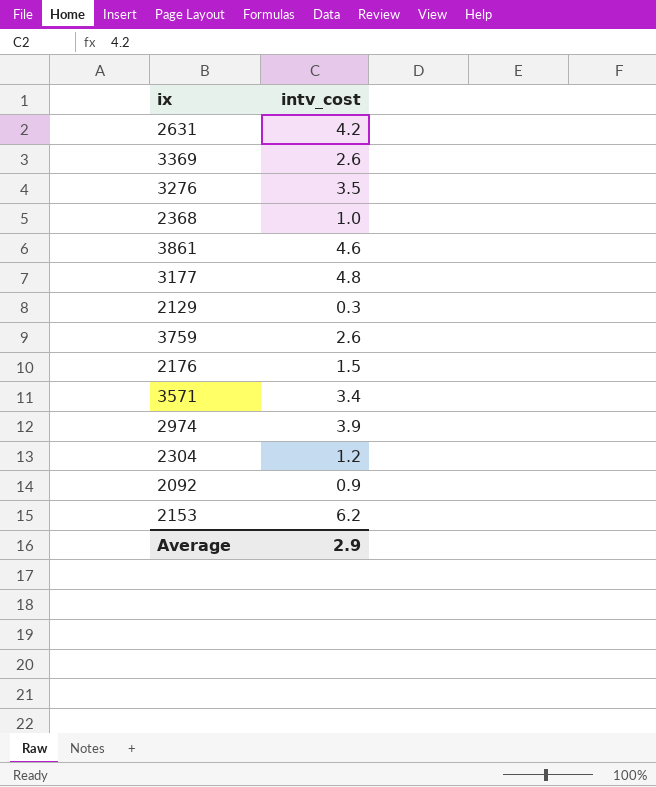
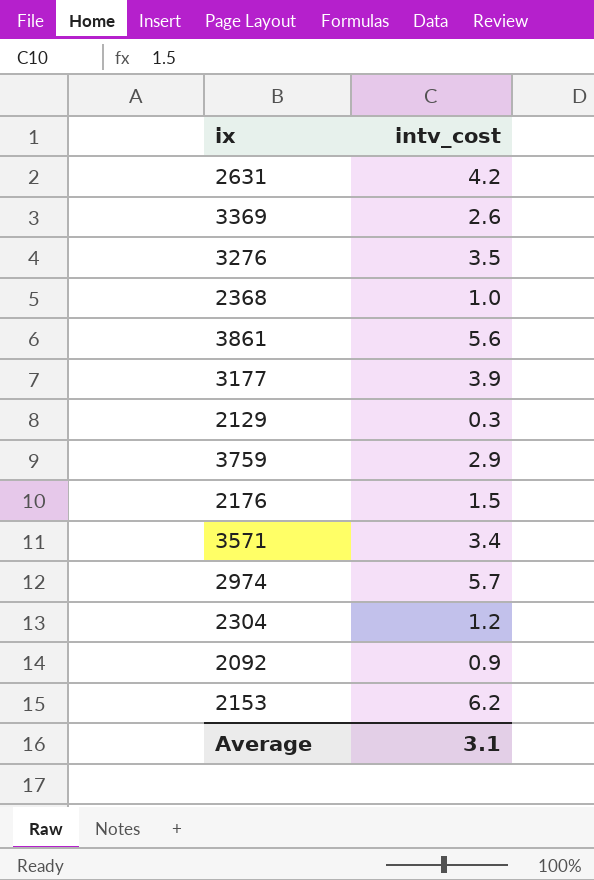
3861 | intv_cost: 4.6 -> 5.6
3177 | intv_cost: 4.8 -> 3.9
3759 | intv_cost: 2.6 -> 2.9
2974 | intv_cost: 3.9 -> 5.7
Average | intv_cost: 2.9 -> 3.1

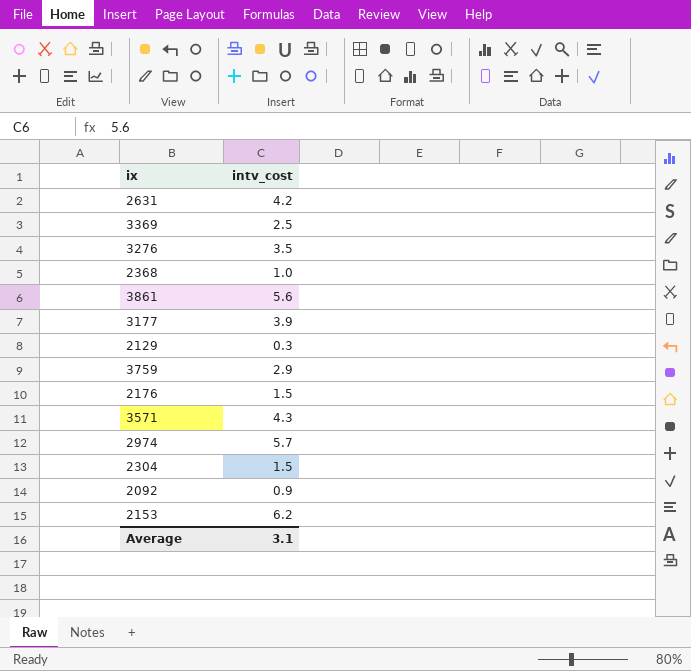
3369 | intv_cost: 2.6 -> 2.5
3571 | intv_cost: 3.4 -> 4.3
2304 | intv_cost: 1.2 -> 1.5

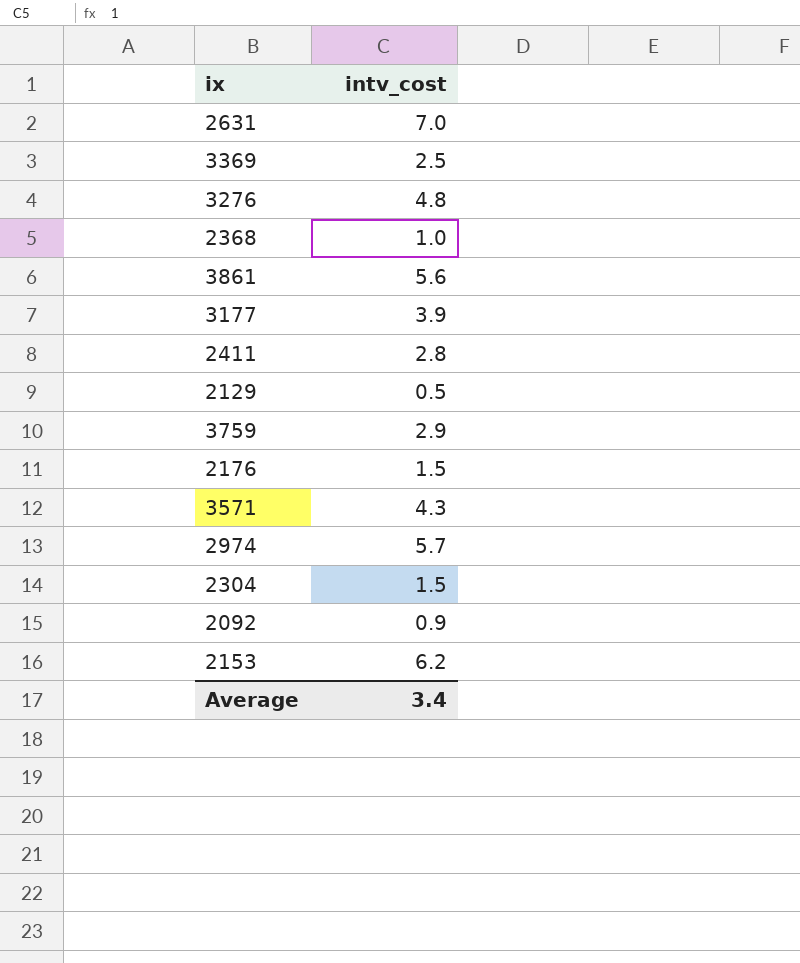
2631 | intv_cost: 4.2 -> 7.0
3276 | intv_cost: 3.5 -> 4.8
row 2411: none -> 2.8
2129 | intv_cost: 0.3 -> 0.5
Average | intv_cost: 3.1 -> 3.4

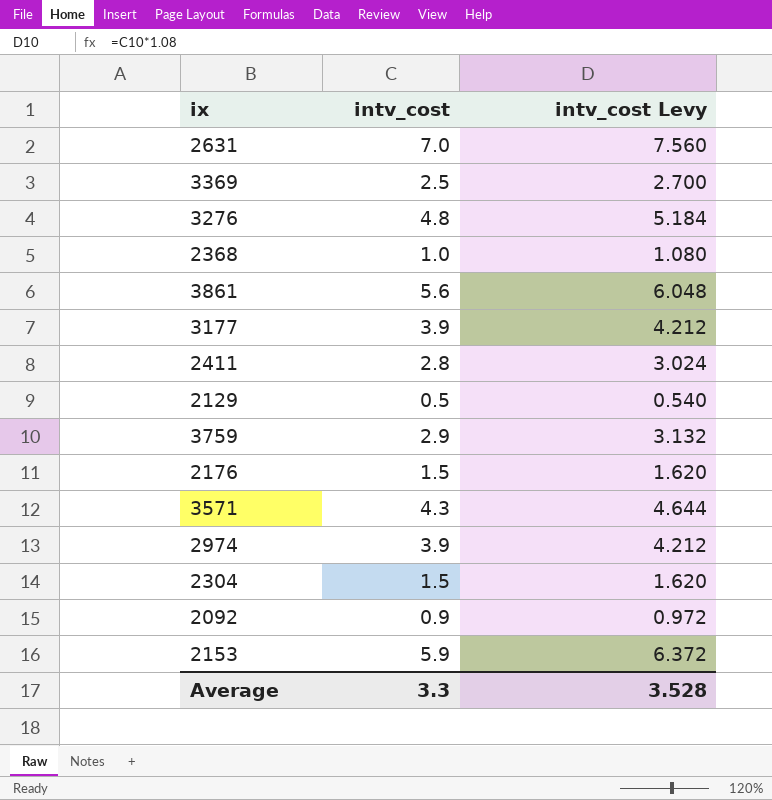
column intv_cost Levy | formula: none -> [intv_cost] * 1.08
2974 | intv_cost: 5.7 -> 3.9
2153 | intv_cost: 6.2 -> 5.9
Average | intv_cost: 3.4 -> 3.3

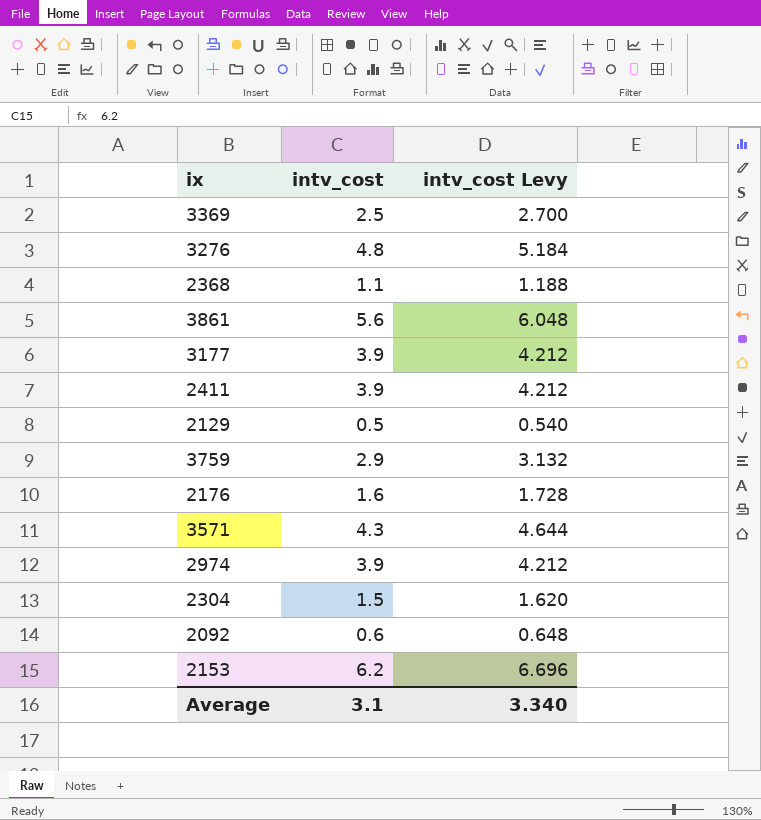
row 2631: 7.0 | 7.560 -> none
2368 | intv_cost: 1.0 -> 1.1
2368 | intv_cost Levy: 1.080 -> 1.188
2411 | intv_cost: 2.8 -> 3.9
2411 | intv_cost Levy: 3.024 -> 4.212
2176 | intv_cost: 1.5 -> 1.6
2176 | intv_cost Levy: 1.620 -> 1.728
2092 | intv_cost: 0.9 -> 0.6
2092 | intv_cost Levy: 0.972 -> 0.648
2153 | intv_cost: 5.9 -> 6.2
2153 | intv_cost Levy: 6.372 -> 6.696
Average | intv_cost: 3.3 -> 3.1
Average | intv_cost Levy: 3.528 -> 3.340

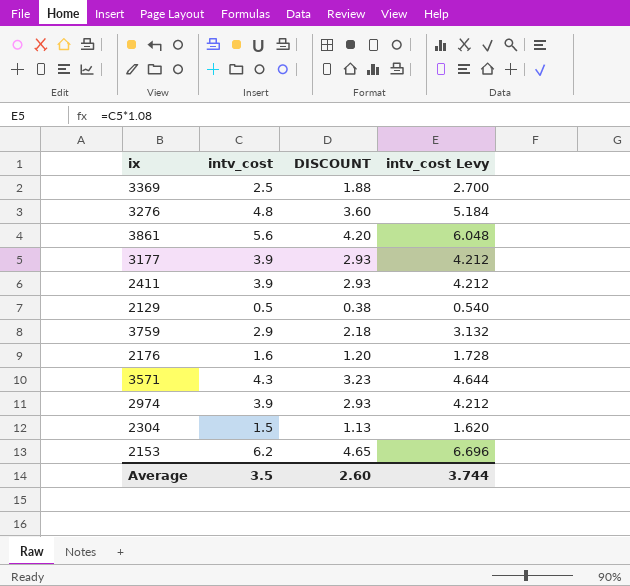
column DISCOUNT | formula: none -> [intv_cost] * 0.75
row 2368: 1.1 | 1.188 -> none
row 2092: 0.6 | 0.648 -> none
Average | intv_cost: 3.1 -> 3.5
Average | intv_cost Levy: 3.340 -> 3.744

